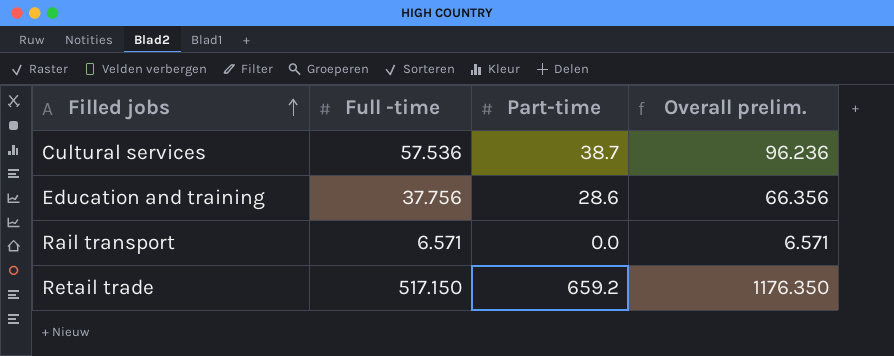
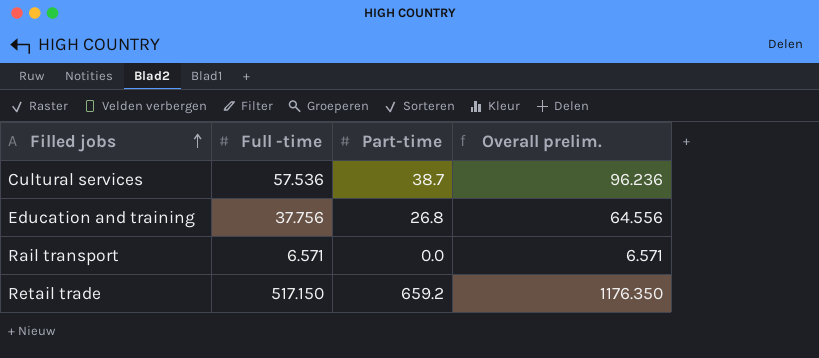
Education and training | Part-time: 28.6 -> 26.8
Education and training | Overall prelim.: 66.356 -> 64.556

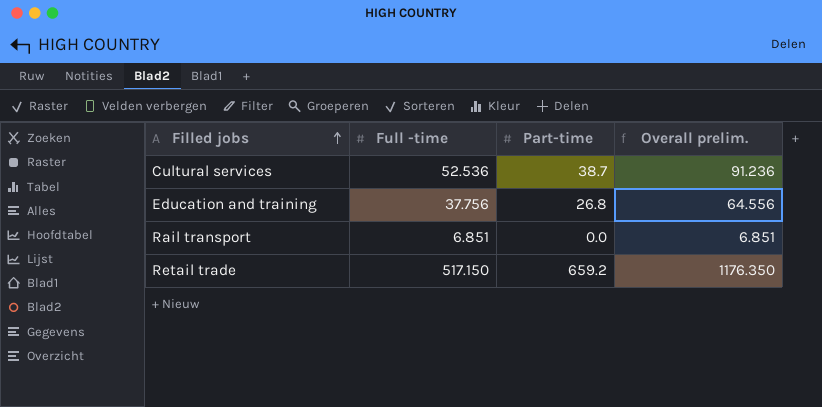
Cultural services | Full -time: 57.536 -> 52.536
Cultural services | Overall prelim.: 96.236 -> 91.236
Rail transport | Full -time: 6.571 -> 6.851
Rail transport | Overall prelim.: 6.571 -> 6.851

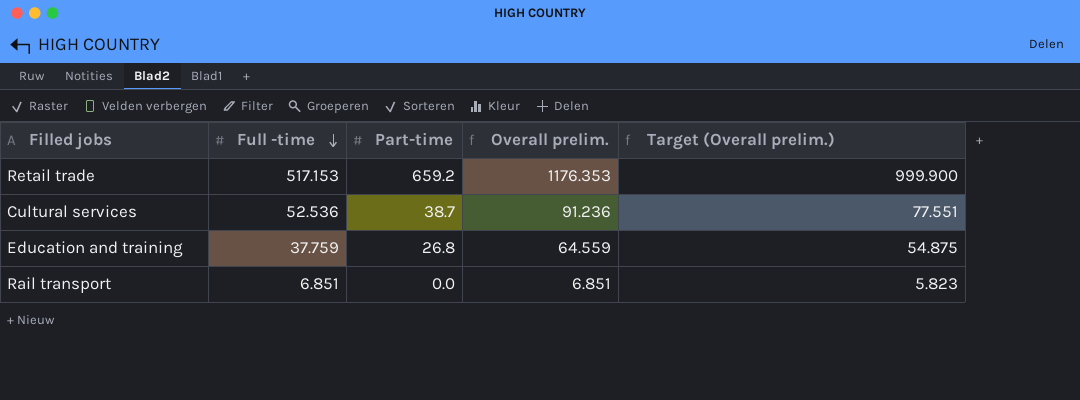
row order: Filled jobs ascending -> Full -time descending
column Target (Overall prelim.) | formula: none -> [Overall prelim.] * 0.85
Retail trade | Full -time: 517.150 -> 517.153
Retail trade | Overall prelim.: 1176.350 -> 1176.353
Education and training | Full -time: 37.756 -> 37.759
Education and training | Overall prelim.: 64.556 -> 64.559

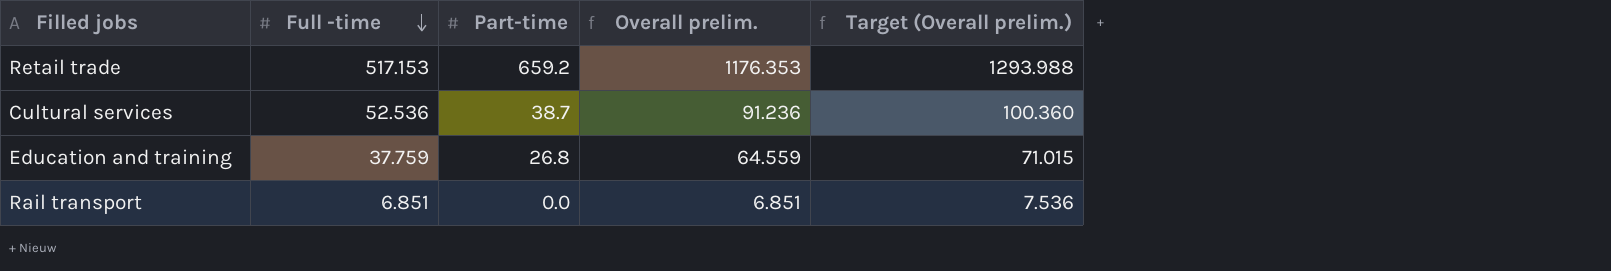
column Target (Overall prelim.) | formula: [Overall prelim.] * 0.85 -> [Overall prelim.] * 1.1

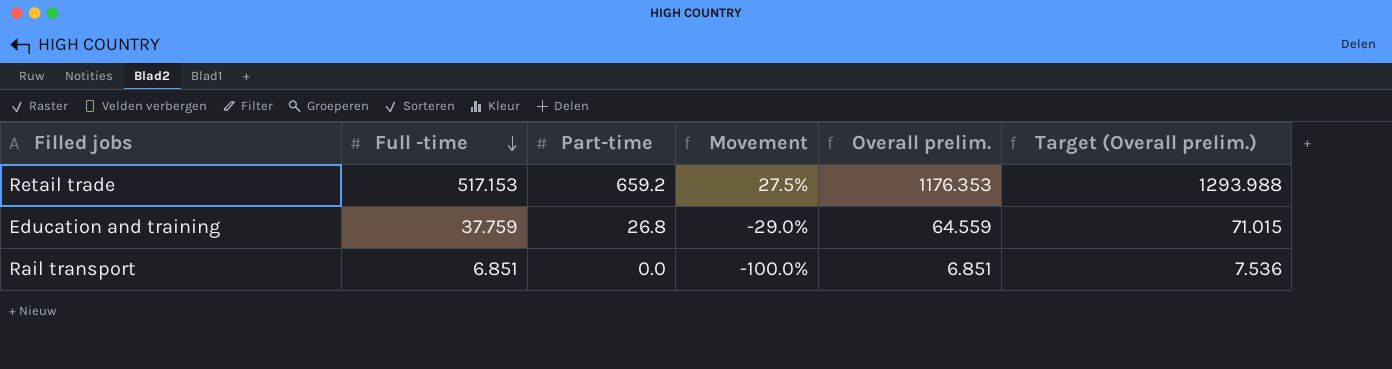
column Movement | formula: none -> ([Part-time] - [Full -time]) / [Full -time]
row Cultural services: 52.536 | 38.7 | 91.236 | 100.360 -> none

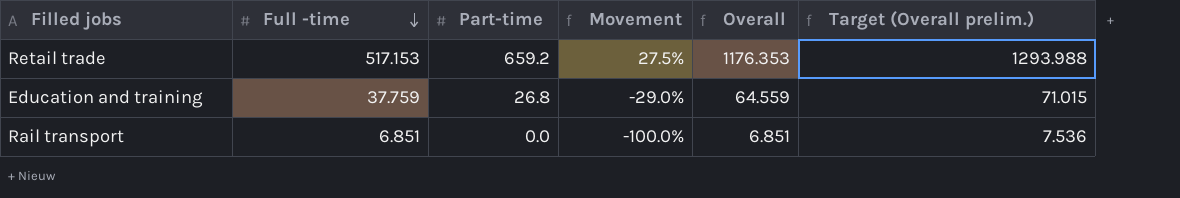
column name: Overall prelim. -> Overall

